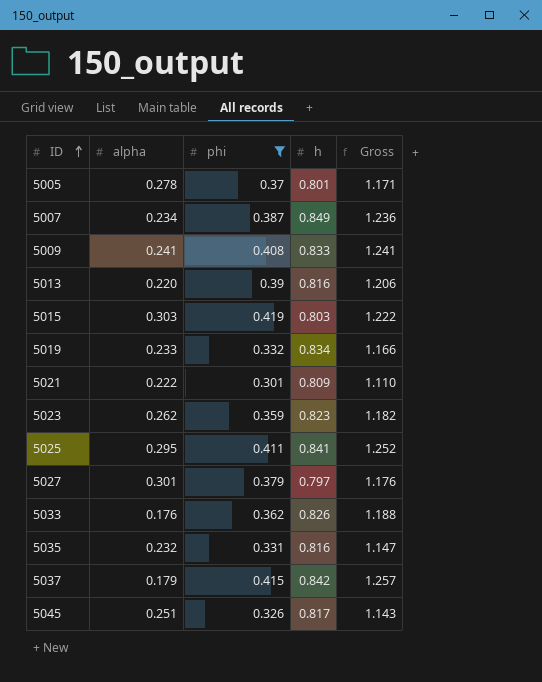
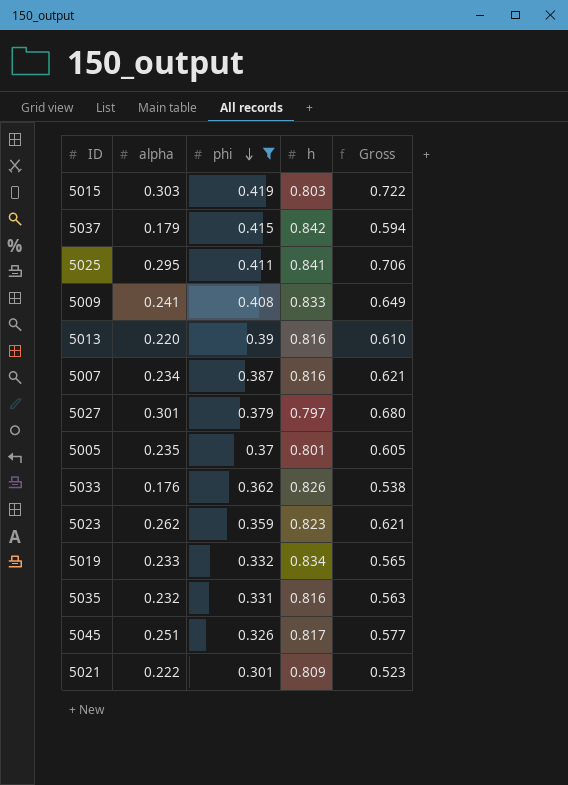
row order: ID ascending -> phi descending
column Gross | formula: [phi] + [h] -> [alpha] + [phi]
5007 | h: 0.849 -> 0.816
5005 | alpha: 0.278 -> 0.235

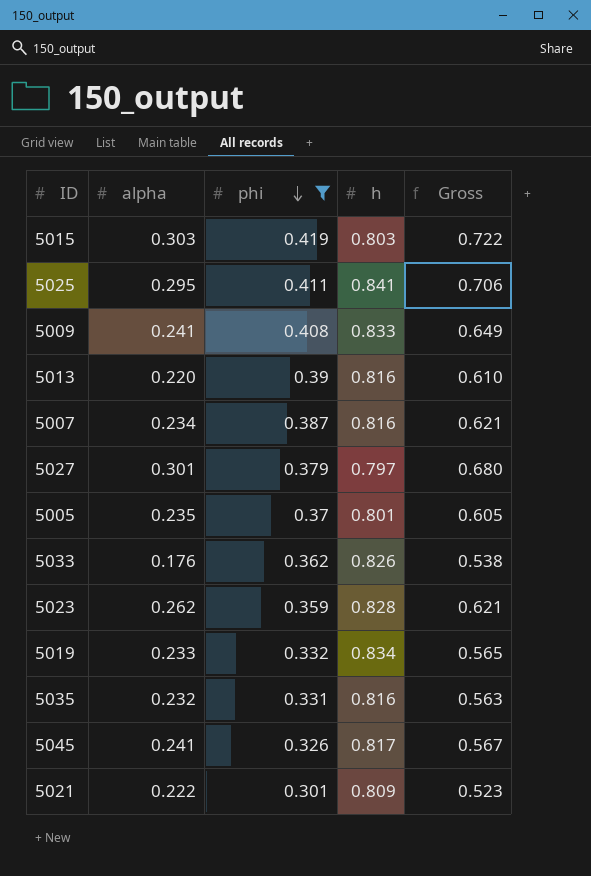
row 5037: 0.179 | 0.415 | 0.842 | 0.594 -> none
5023 | h: 0.823 -> 0.828
5045 | alpha: 0.251 -> 0.241
5045 | Gross: 0.577 -> 0.567

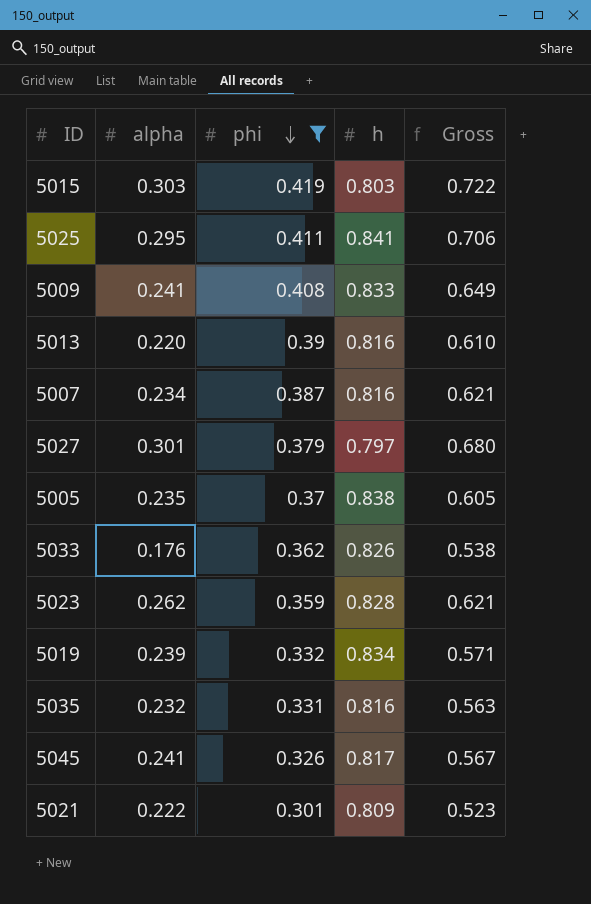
5005 | h: 0.801 -> 0.838
5019 | alpha: 0.233 -> 0.239
5019 | Gross: 0.565 -> 0.571

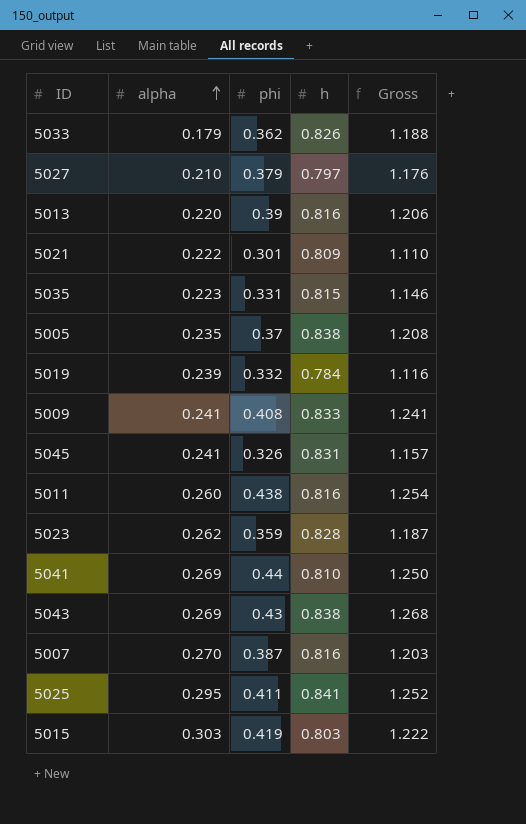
filter: phi <= 0.419 -> none
row order: phi descending -> alpha ascending
column Gross | formula: [alpha] + [phi] -> [phi] + [h]
5033 | alpha: 0.176 -> 0.179
5027 | alpha: 0.301 -> 0.210
5035 | alpha: 0.232 -> 0.223
5035 | h: 0.816 -> 0.815
5019 | h: 0.834 -> 0.784
5045 | h: 0.817 -> 0.831
5007 | alpha: 0.234 -> 0.270

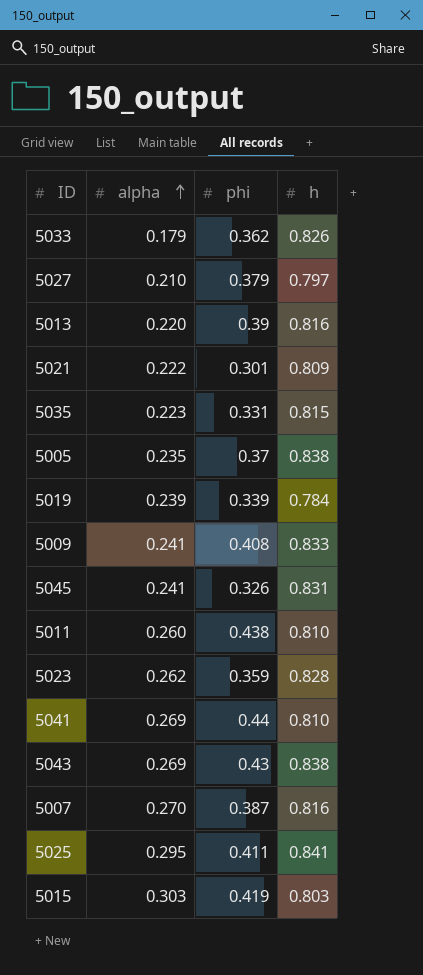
column Gross | formula: [phi] + [h] -> none
5019 | phi: 0.332 -> 0.339
5011 | h: 0.816 -> 0.810

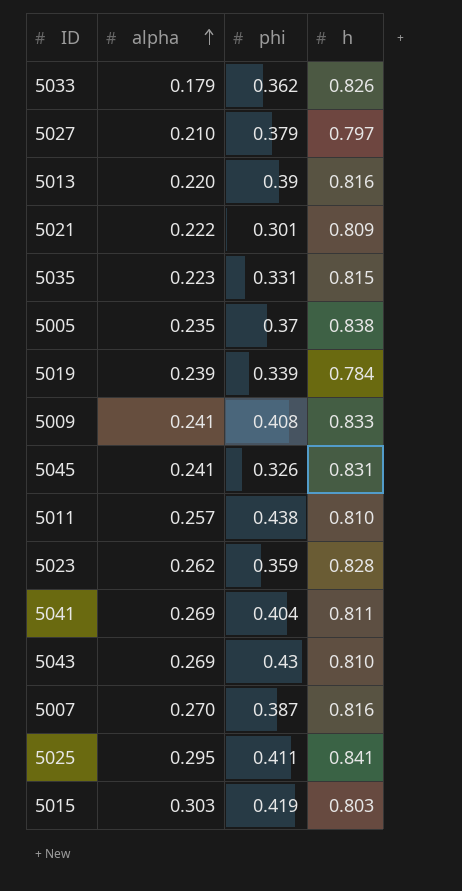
5011 | alpha: 0.260 -> 0.257
5041 | phi: 0.44 -> 0.404
5041 | h: 0.810 -> 0.811
5043 | h: 0.838 -> 0.810

